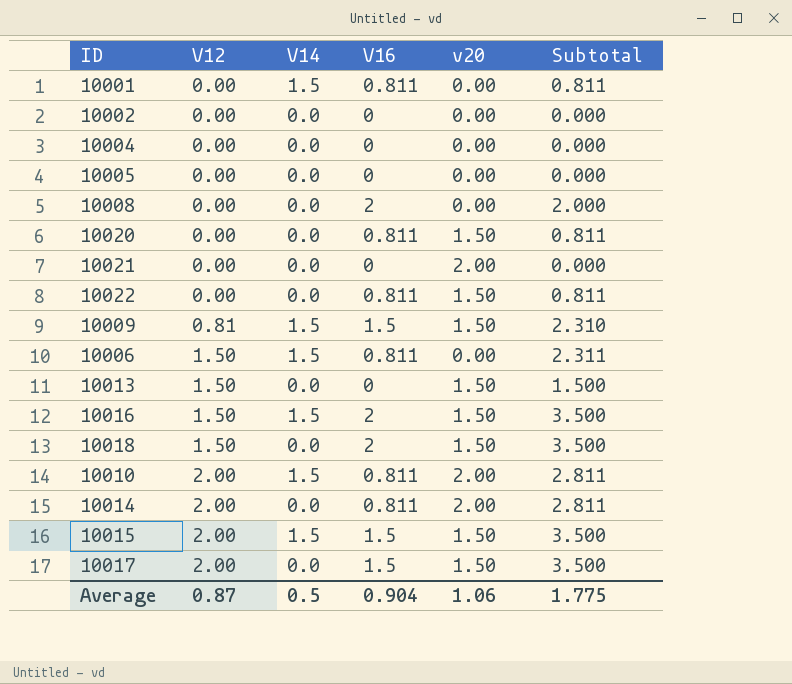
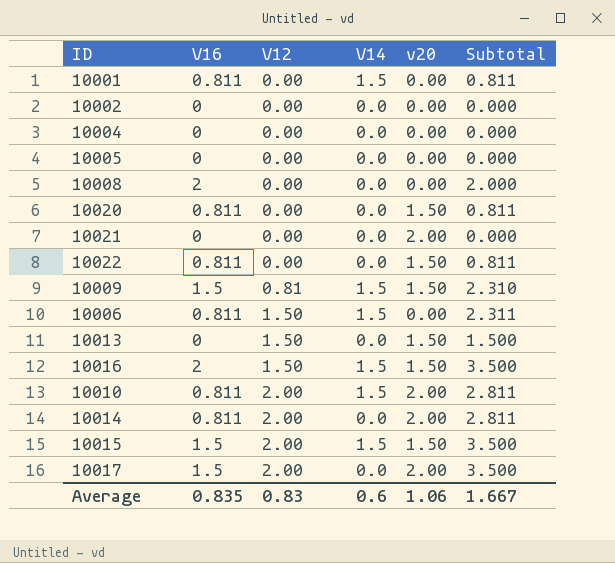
column V16 | position: 4 -> 2
row 10018: 1.50 | 0.0 | 2 | 1.50 | 3.500 -> none
10017 | v20: 1.50 -> 2.00
Average | V16: 0.904 -> 0.835
Average | V12: 0.87 -> 0.83
Average | V14: 0.5 -> 0.6
Average | Subtotal: 1.775 -> 1.667

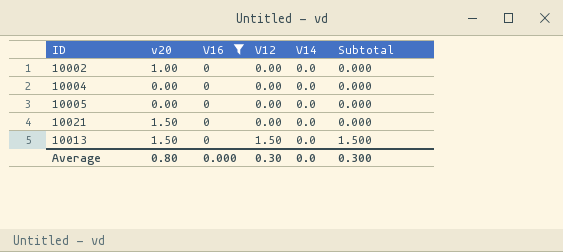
filter: none -> V16 = 0
column v20 | position: 5 -> 2
10002 | v20: 0.00 -> 1.00
10021 | v20: 2.00 -> 1.50
Average | v20: 1.06 -> 0.80
Average | V16: 0.835 -> 0.000
Average | V12: 0.83 -> 0.30
Average | V14: 0.6 -> 0.0
Average | Subtotal: 1.667 -> 0.300

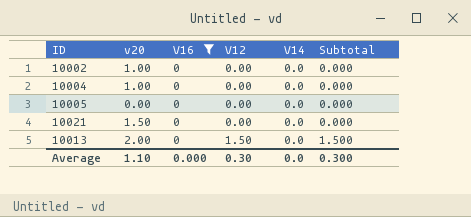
10004 | v20: 0.00 -> 1.00
10013 | v20: 1.50 -> 2.00
Average | v20: 0.80 -> 1.10

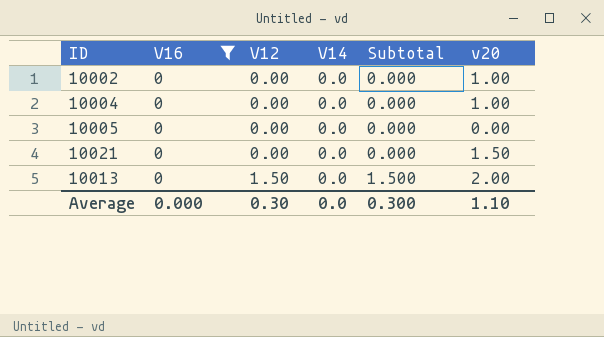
column v20 | position: 2 -> 6

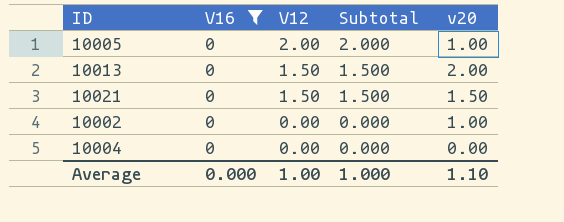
row order: V12 ascending -> V12 descending
column V14 | position: 4 -> none
10005 | V12: 0.00 -> 2.00
10005 | Subtotal: 0.000 -> 2.000
10005 | v20: 0.00 -> 1.00
10021 | V12: 0.00 -> 1.50
10021 | Subtotal: 0.000 -> 1.500
10004 | v20: 1.00 -> 0.00
Average | V12: 0.30 -> 1.00
Average | Subtotal: 0.300 -> 1.000

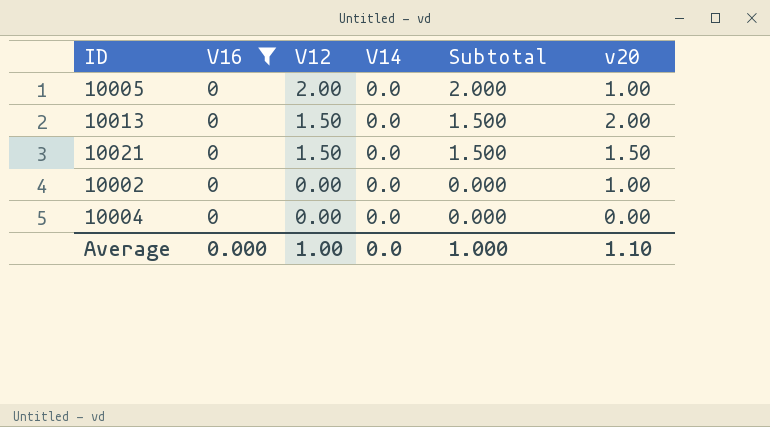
column V14 | position: none -> 4

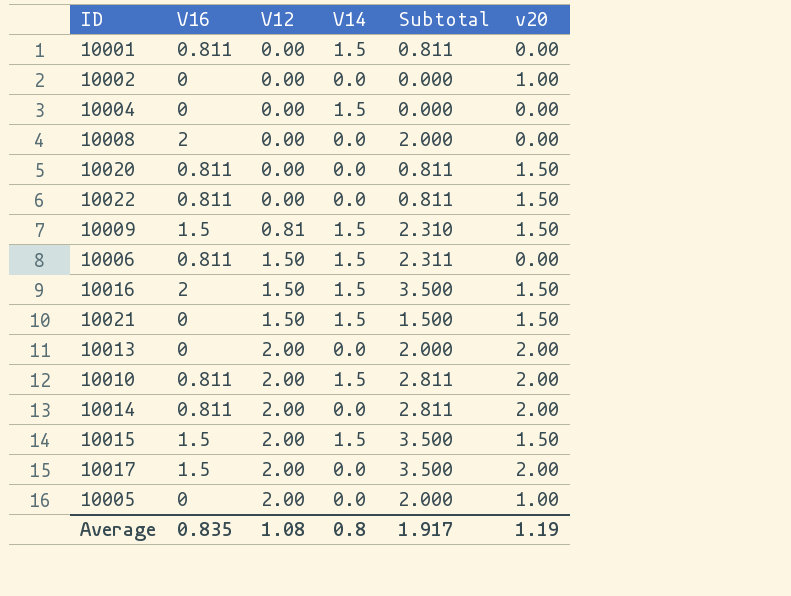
filter: V16 = 0 -> none
row order: V12 descending -> V12 ascending
10004 | V14: 0.0 -> 1.5
10021 | V14: 0.0 -> 1.5
10013 | V12: 1.50 -> 2.00
10013 | Subtotal: 1.500 -> 2.000
Average | V16: 0.000 -> 0.835
Average | V12: 1.00 -> 1.08
Average | V14: 0.0 -> 0.8
Average | Subtotal: 1.000 -> 1.917
Average | v20: 1.10 -> 1.19

